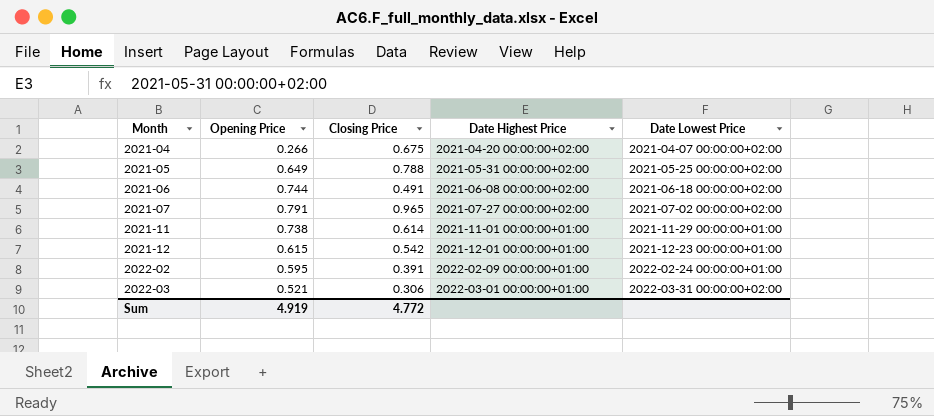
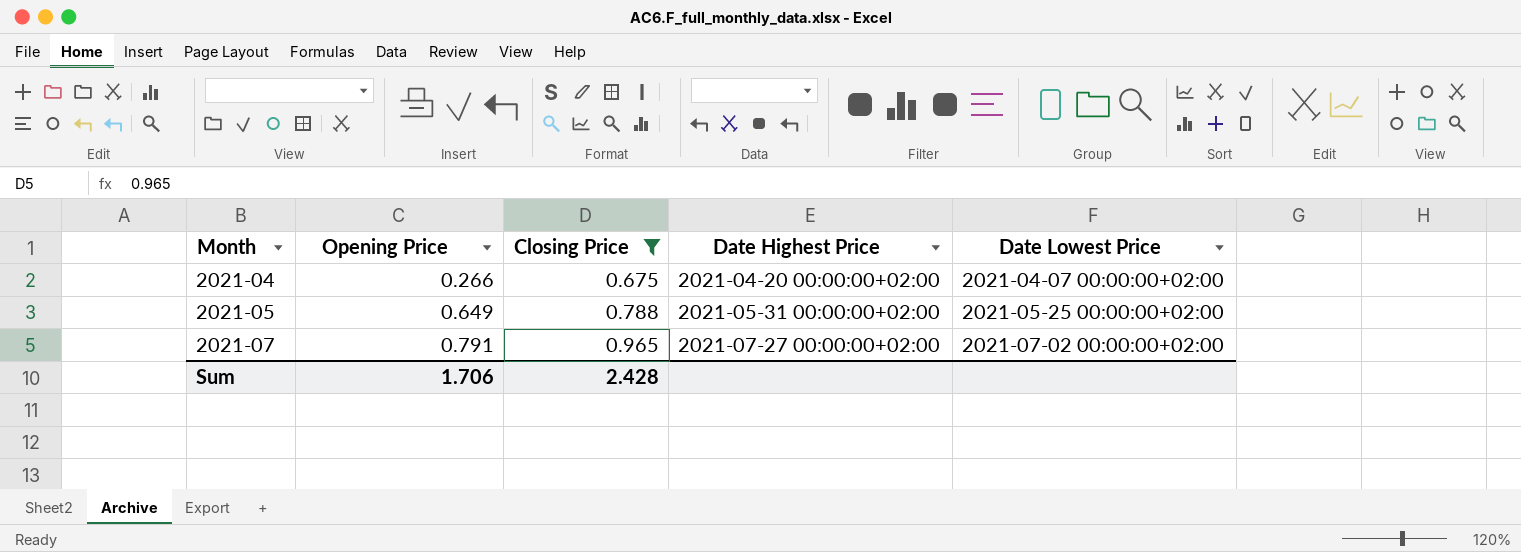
filter: none -> Closing Price >= 0.675
Sum | Opening Price: 4.919 -> 1.706
Sum | Closing Price: 4.772 -> 2.428

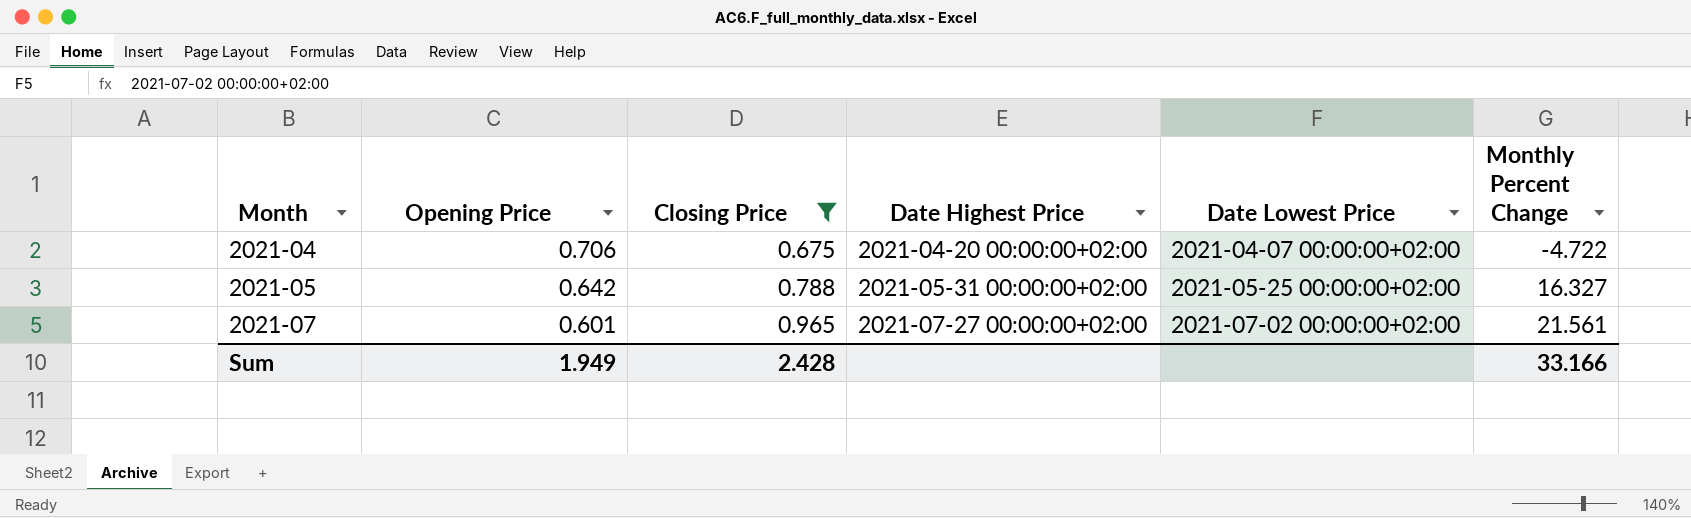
column Monthly Percent Change | position: none -> 6
2021-04 | Opening Price: 0.266 -> 0.706
2021-05 | Opening Price: 0.649 -> 0.642
2021-07 | Opening Price: 0.791 -> 0.601
Sum | Opening Price: 1.706 -> 1.949

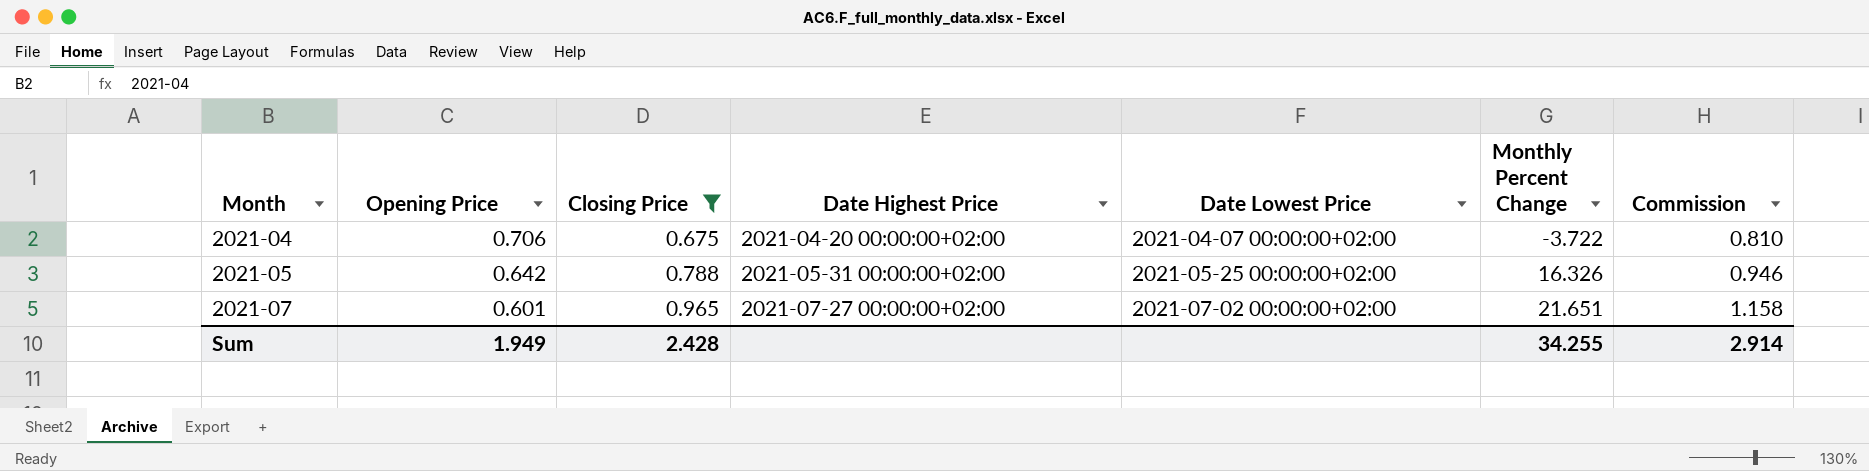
column Commission | formula: none -> [Closing Price] * 1.2
2021-04 | Monthly Percent Change: -4.722 -> -3.722
2021-05 | Monthly Percent Change: 16.327 -> 16.326
2021-07 | Monthly Percent Change: 21.561 -> 21.651
Sum | Monthly Percent Change: 33.166 -> 34.255

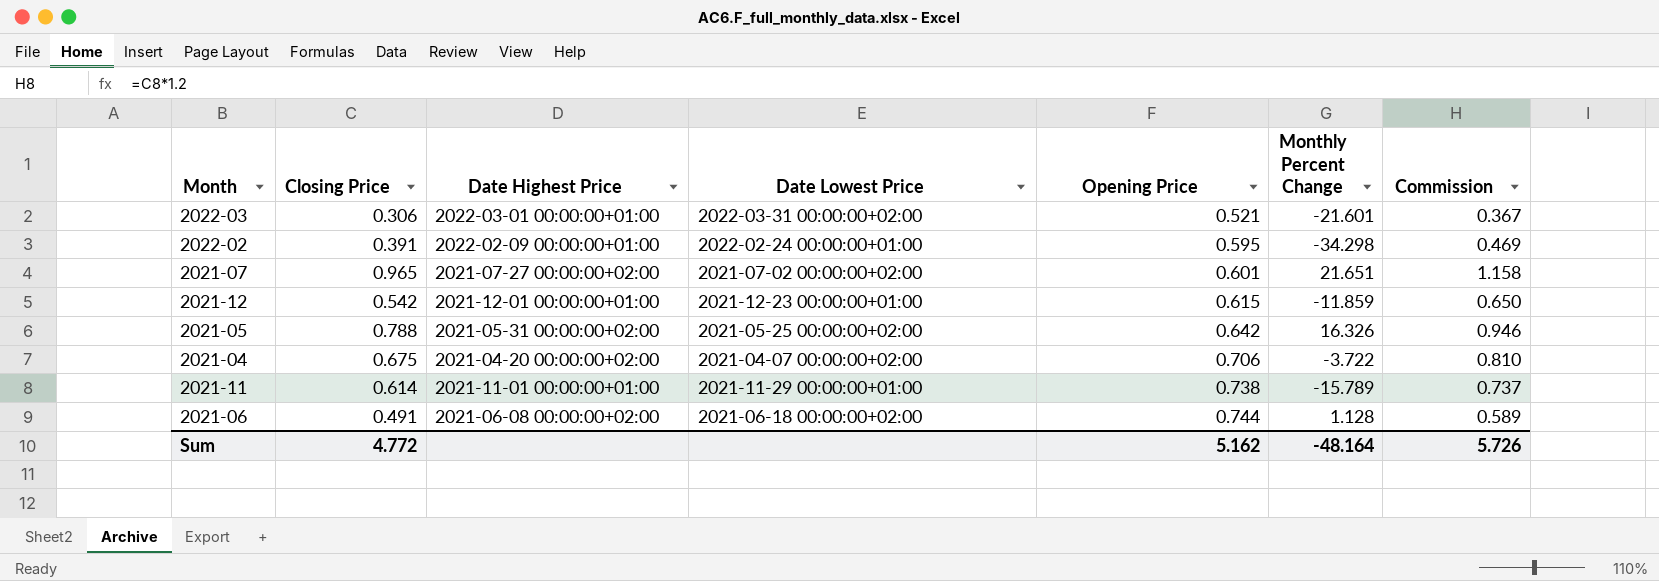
filter: Closing Price >= 0.675 -> none
row order: Month ascending -> Opening Price ascending
column Opening Price | position: 2 -> 5
Sum | Closing Price: 2.428 -> 4.772
Sum | Opening Price: 1.949 -> 5.162
Sum | Monthly Percent Change: 34.255 -> -48.164
Sum | Commission: 2.914 -> 5.726

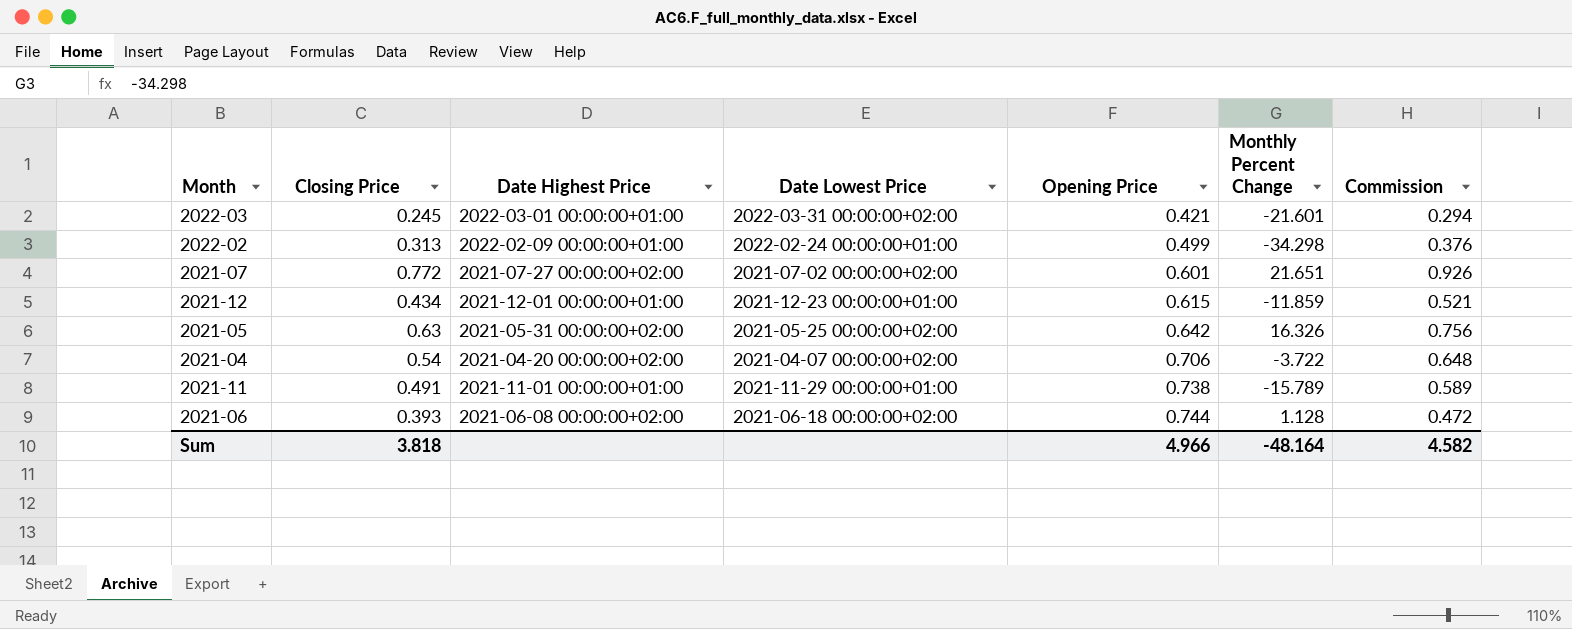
2022-03 | Closing Price: 0.306 -> 0.245
2022-03 | Opening Price: 0.521 -> 0.421
2022-03 | Commission: 0.367 -> 0.294
2022-02 | Closing Price: 0.391 -> 0.313
2022-02 | Opening Price: 0.595 -> 0.499
2022-02 | Commission: 0.469 -> 0.376
2021-07 | Closing Price: 0.965 -> 0.772
2021-07 | Commission: 1.158 -> 0.926
2021-12 | Closing Price: 0.542 -> 0.434
2021-12 | Commission: 0.650 -> 0.521
2021-05 | Closing Price: 0.788 -> 0.63
2021-05 | Commission: 0.946 -> 0.756
2021-04 | Closing Price: 0.675 -> 0.54
2021-04 | Commission: 0.810 -> 0.648
2021-11 | Closing Price: 0.614 -> 0.491
2021-11 | Commission: 0.737 -> 0.589
2021-06 | Closing Price: 0.491 -> 0.393
2021-06 | Commission: 0.589 -> 0.472
Sum | Closing Price: 4.772 -> 3.818
Sum | Opening Price: 5.162 -> 4.966
Sum | Commission: 5.726 -> 4.582

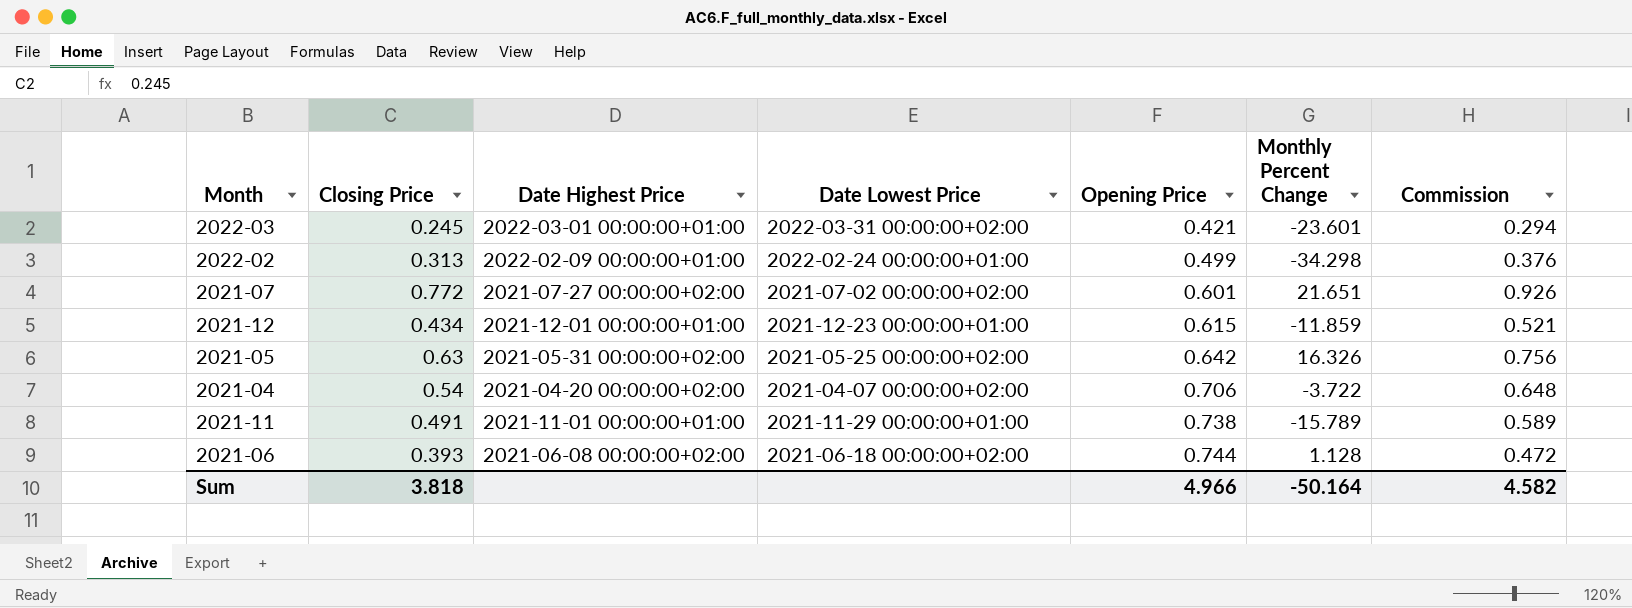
2022-03 | Monthly Percent Change: -21.601 -> -23.601
Sum | Monthly Percent Change: -48.164 -> -50.164

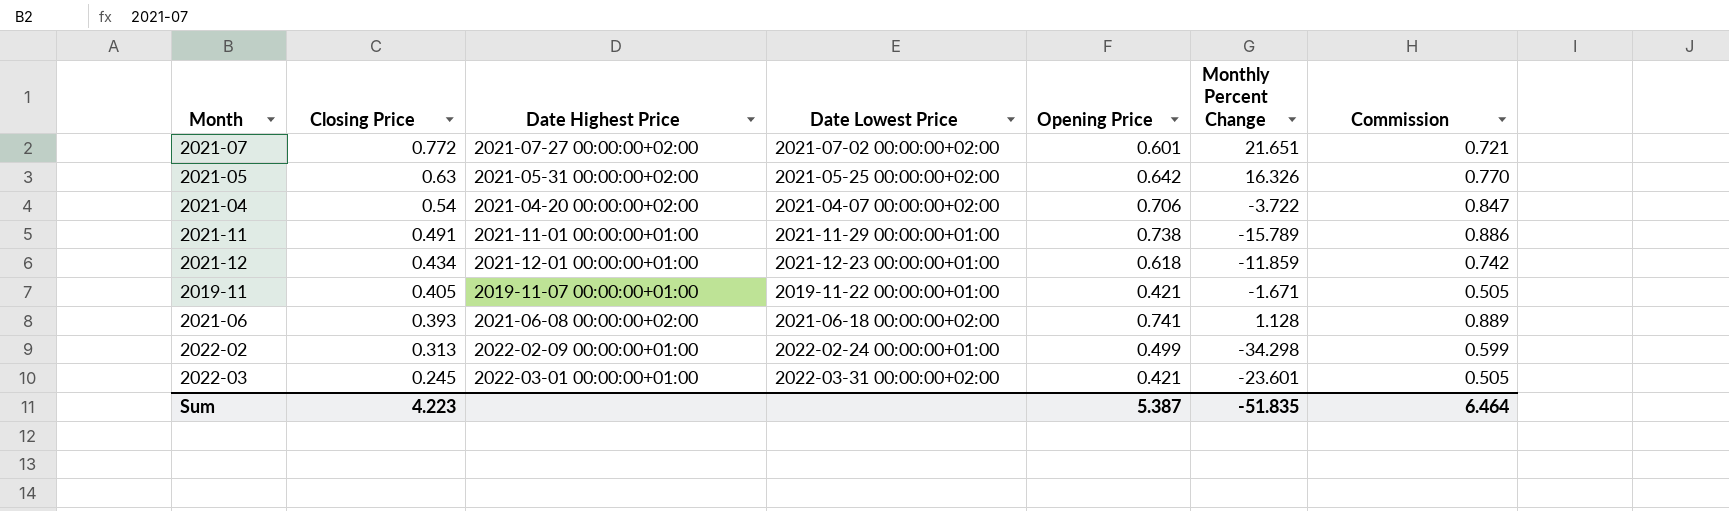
row order: Opening Price ascending -> Closing Price descending
column Commission | formula: [Closing Price] * 1.2 -> [Opening Price] * 1.2
2021-12 | Opening Price: 0.615 -> 0.618
row 2019-11: none -> 0.405 | 2019-11-07 00:00:00+01:00 | 2019-11-22 00:00:00+01:00 | 0.421 | -1.671 | 0.505
2021-06 | Opening Price: 0.744 -> 0.741
Sum | Closing Price: 3.818 -> 4.223
Sum | Opening Price: 4.966 -> 5.387
Sum | Monthly Percent Change: -50.164 -> -51.835
Sum | Commission: 4.582 -> 6.464

